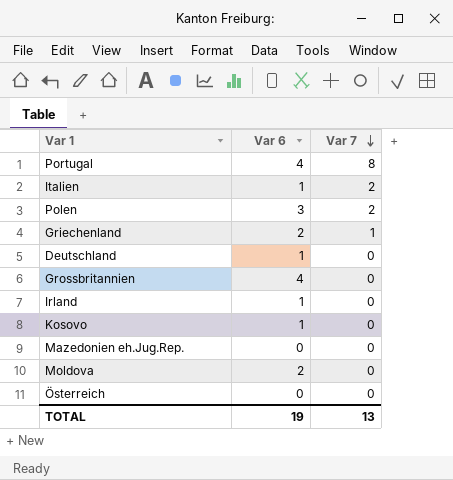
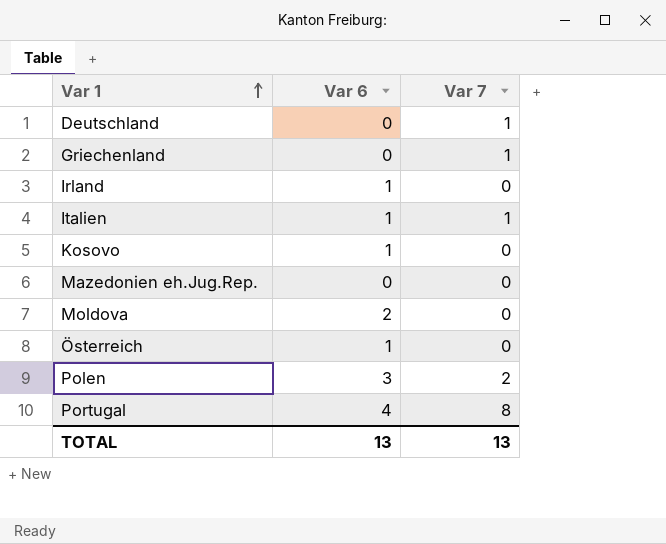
row order: Var 7 descending -> Var 1 ascending
row Grossbritannien: 4 | 0 -> none
Deutschland | Var 6: 1 -> 0
Deutschland | Var 7: 0 -> 1
Griechenland | Var 6: 2 -> 0
Italien | Var 7: 2 -> 1
Österreich | Var 6: 0 -> 1
TOTAL | Var 6: 19 -> 13

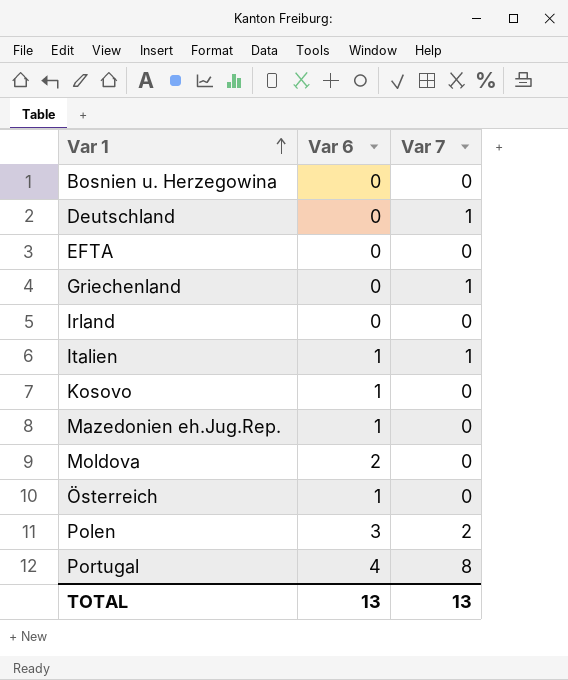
row Bosnien u. Herzegowina: none -> 0 | 0
row EFTA: none -> 0 | 0
Irland | Var 6: 1 -> 0
Mazedonien eh.Jug.Rep. | Var 6: 0 -> 1

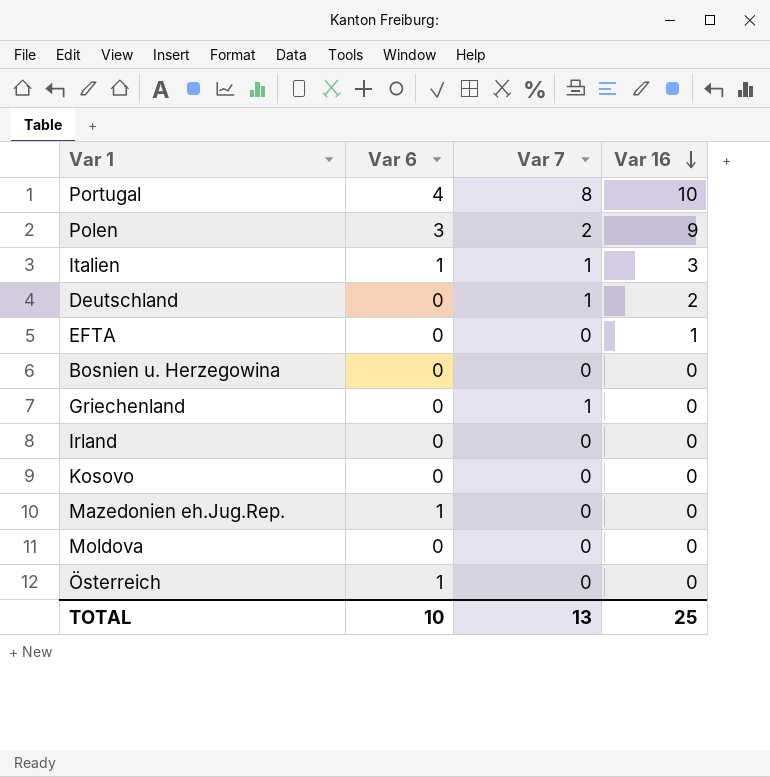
row order: Var 1 ascending -> Var 16 descending
column Var 16 | position: none -> 4
Kosovo | Var 6: 1 -> 0
Moldova | Var 6: 2 -> 0
TOTAL | Var 6: 13 -> 10

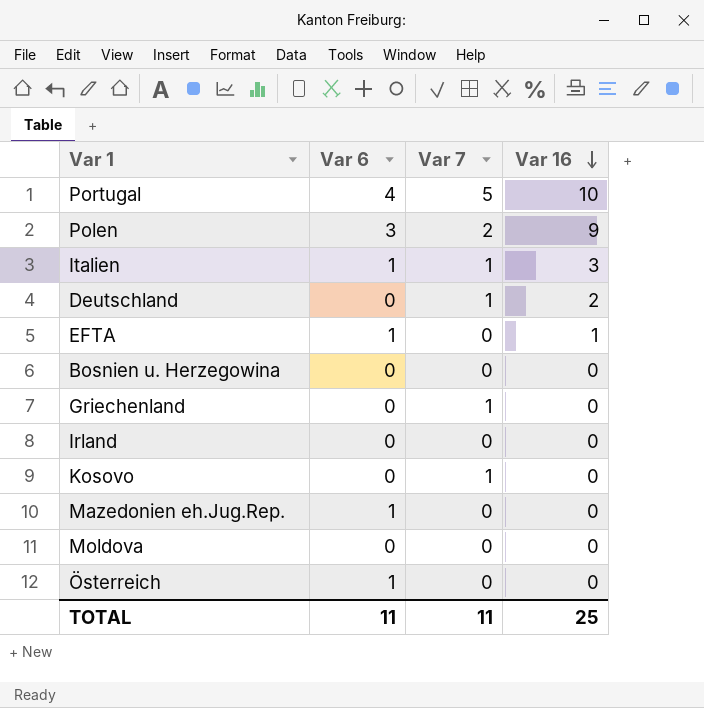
Portugal | Var 7: 8 -> 5
EFTA | Var 6: 0 -> 1
Kosovo | Var 7: 0 -> 1
TOTAL | Var 6: 10 -> 11
TOTAL | Var 7: 13 -> 11

